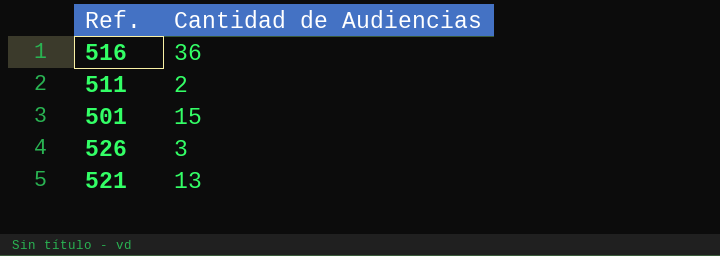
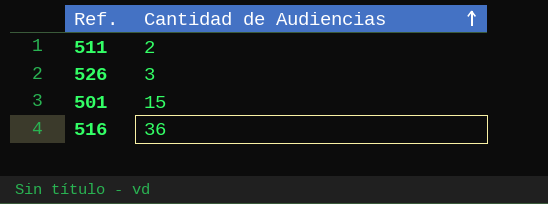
row order: none -> Cantidad de Audiencias ascending
row 521: 13 -> none

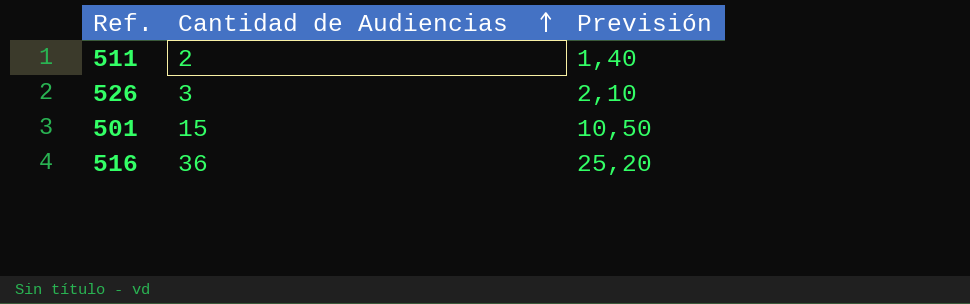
column Previsión | formula: none -> [Cantidad de Audiencias] * 0,7

